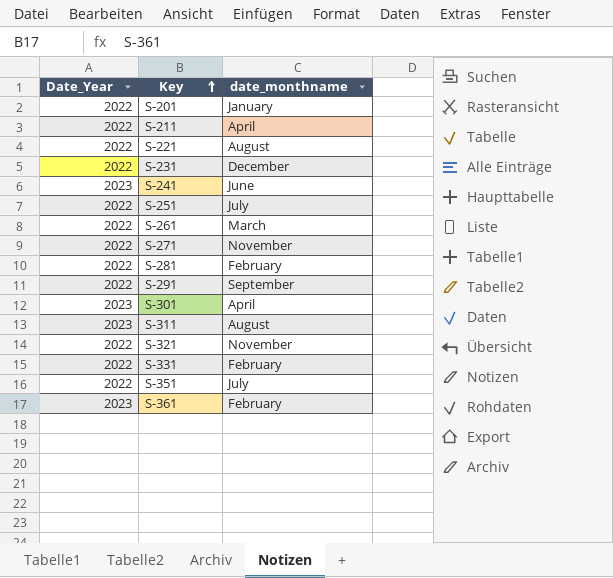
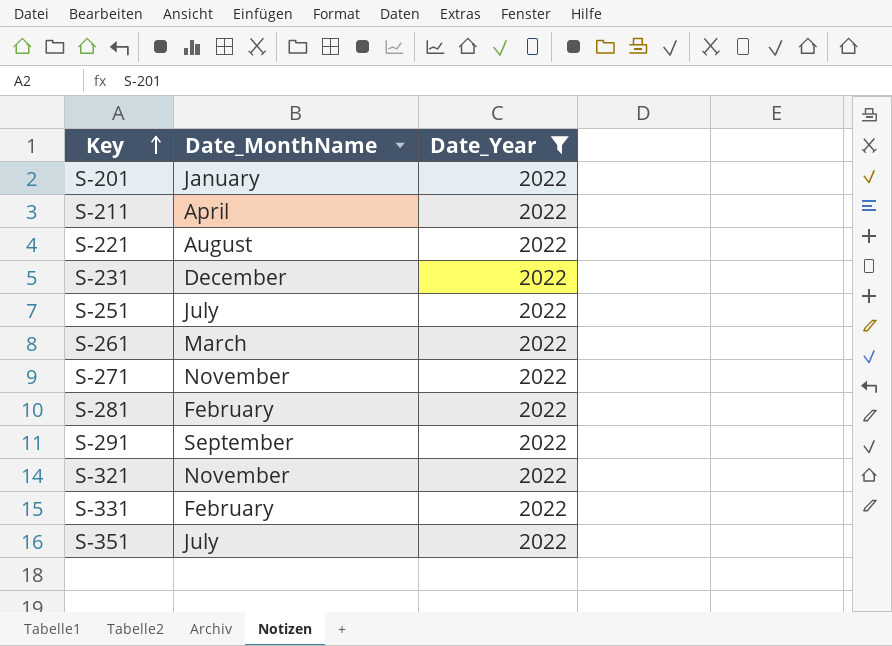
filter: none -> Date_Year = 2022
column name: date_monthname -> Date_MonthName
column Date_Year | position: 1 -> 3

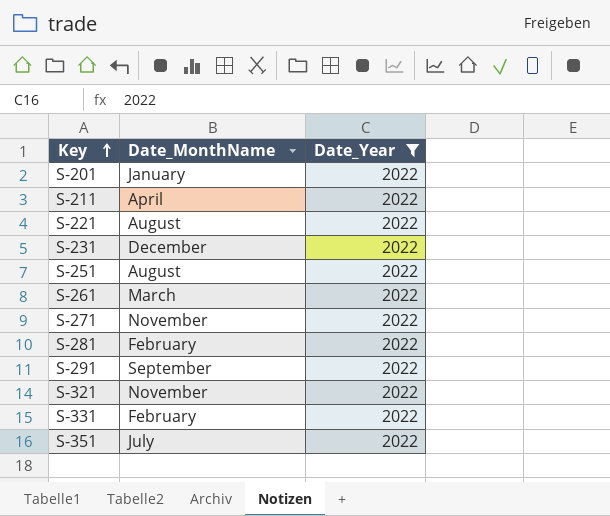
S-251 | Date_MonthName: July -> August

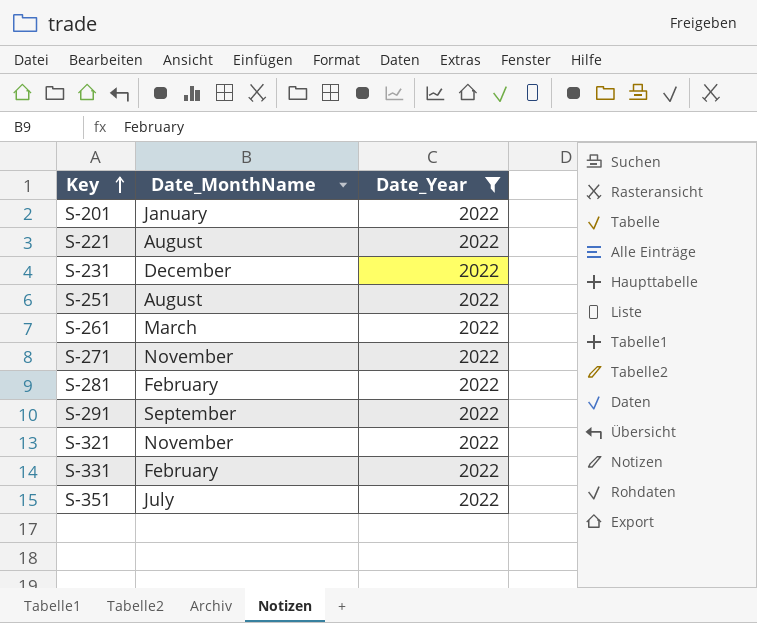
row S-211: April | 2022 -> none

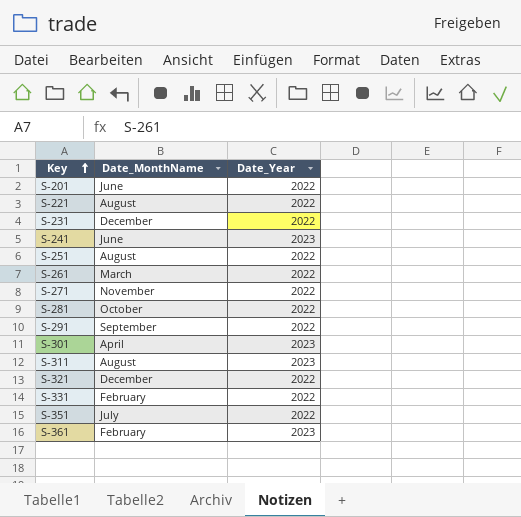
filter: Date_Year = 2022 -> none
S-201 | Date_MonthName: January -> June
S-281 | Date_MonthName: February -> October
S-321 | Date_MonthName: November -> December

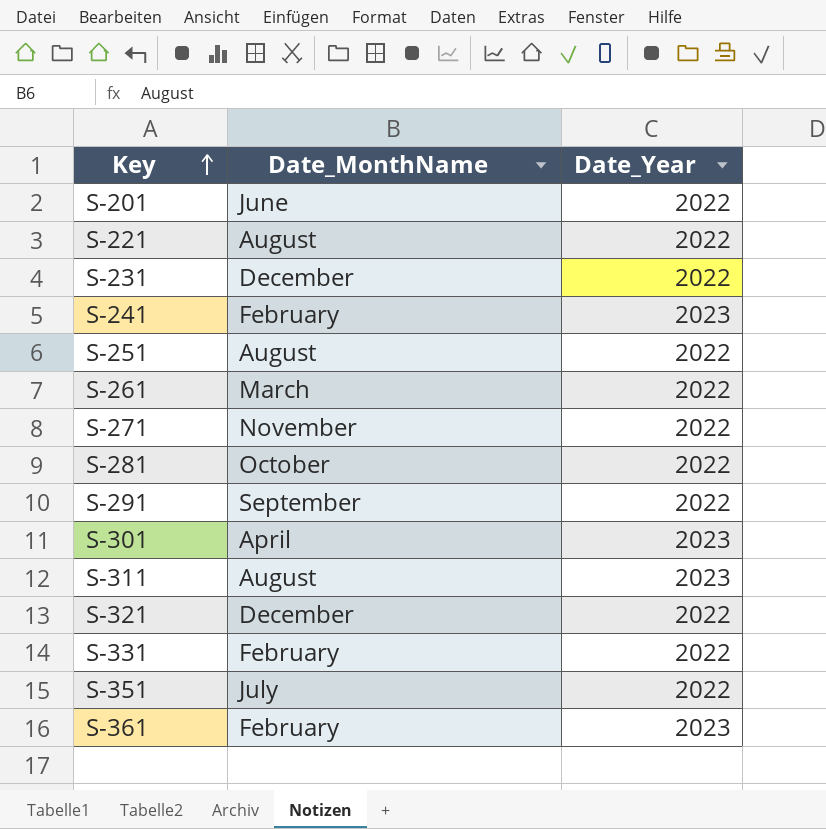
S-241 | Date_MonthName: June -> February

